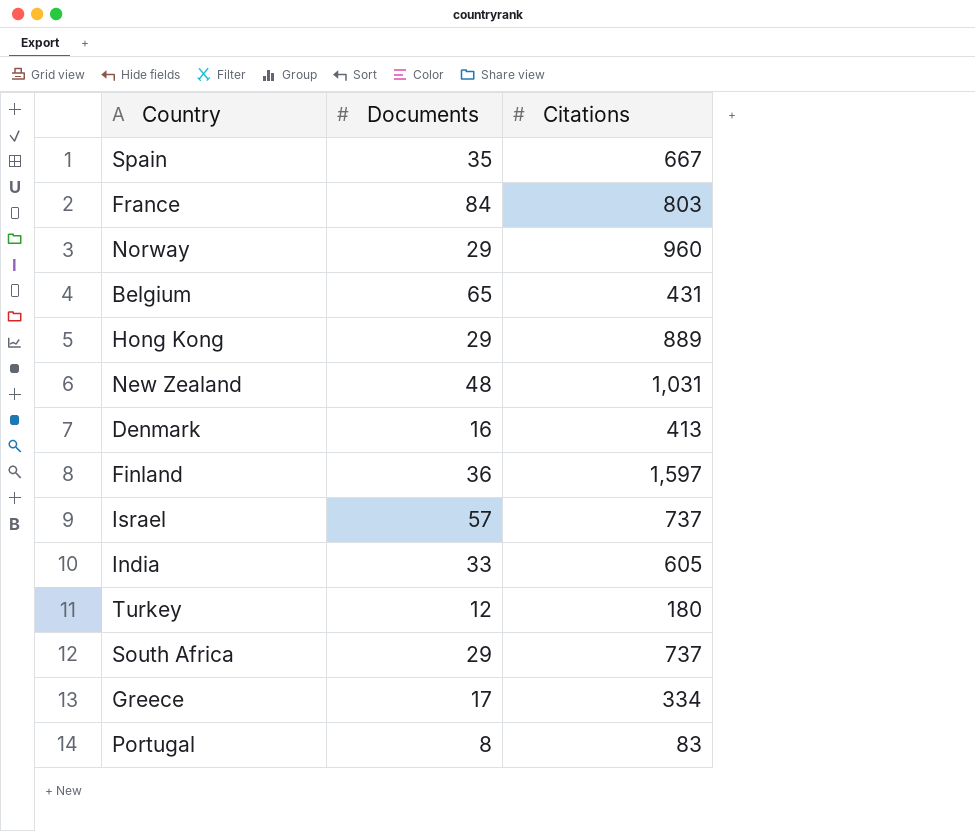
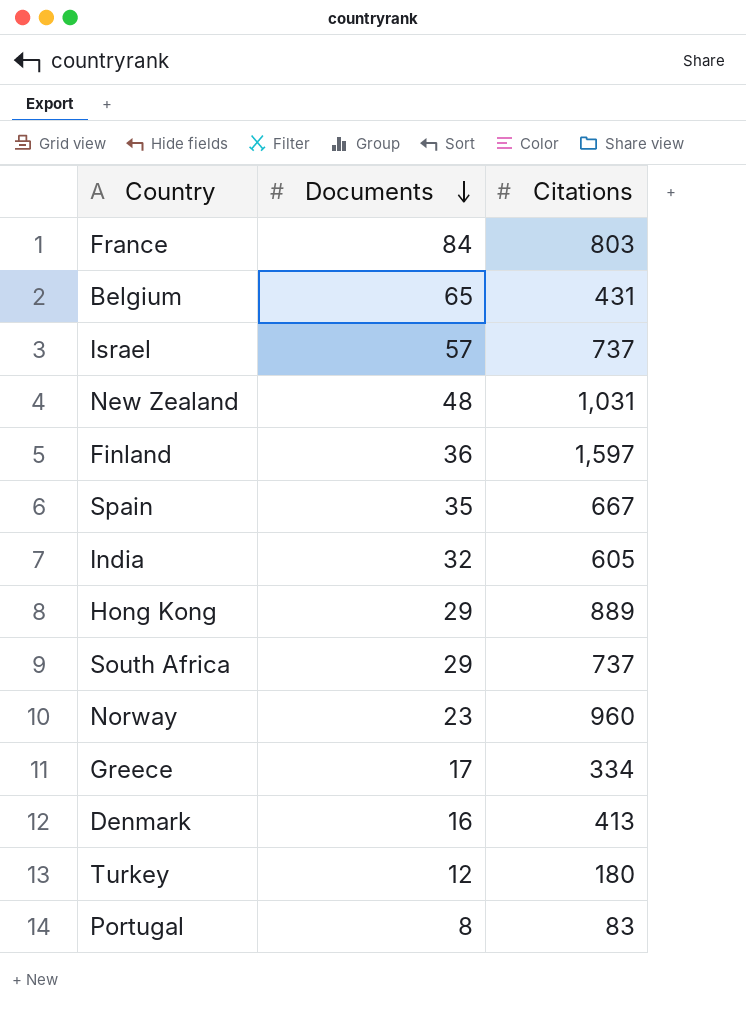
row order: none -> Documents descending
India | Documents: 33 -> 32
Norway | Documents: 29 -> 23

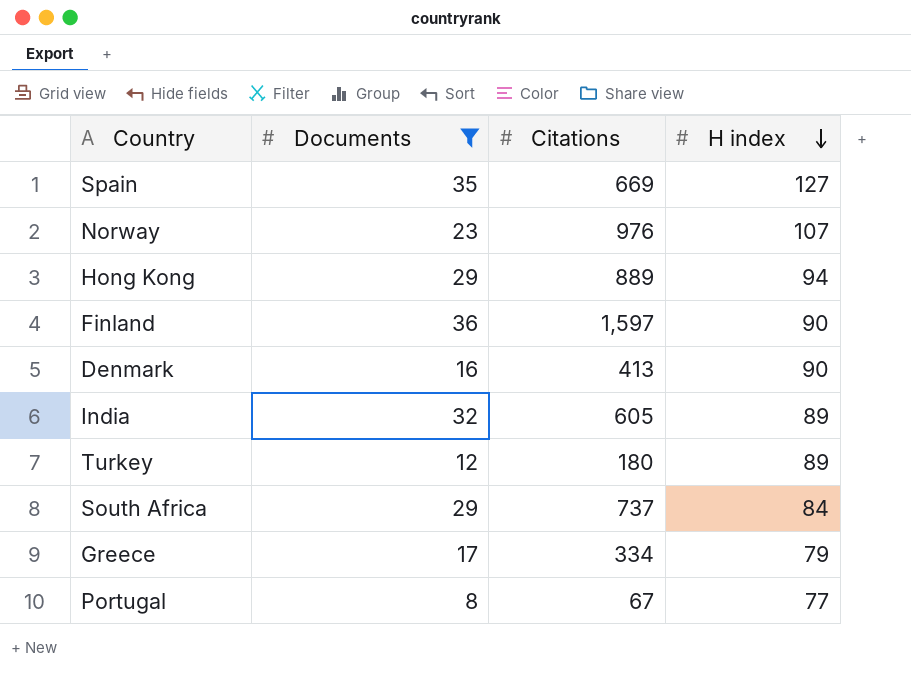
filter: none -> Documents <= 36
row order: Documents descending -> H index descending
column H index | position: none -> 4
Spain | Citations: 667 -> 669
Norway | Citations: 960 -> 976
Portugal | Citations: 83 -> 67

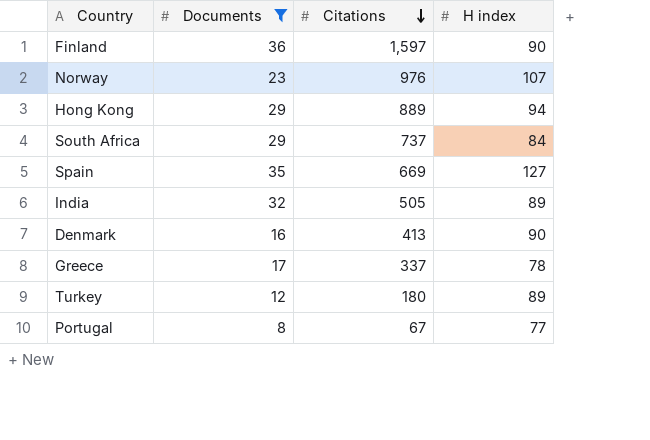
row order: H index descending -> Citations descending
India | Citations: 605 -> 505
Greece | Citations: 334 -> 337
Greece | H index: 79 -> 78

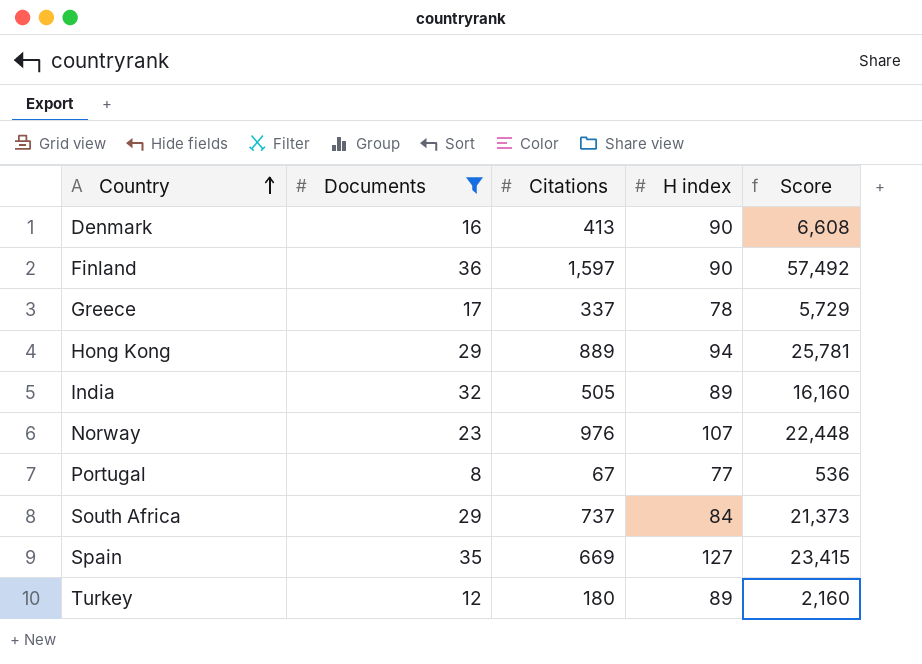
row order: Citations descending -> Country ascending
column Score | formula: none -> [Documents] * [Citations]

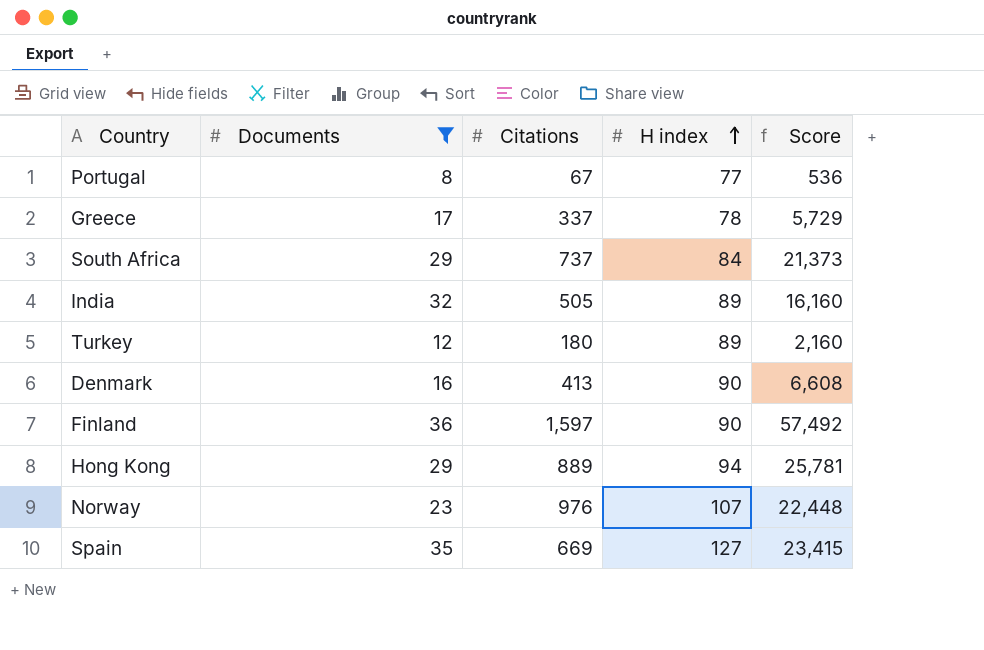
row order: Country ascending -> H index ascending

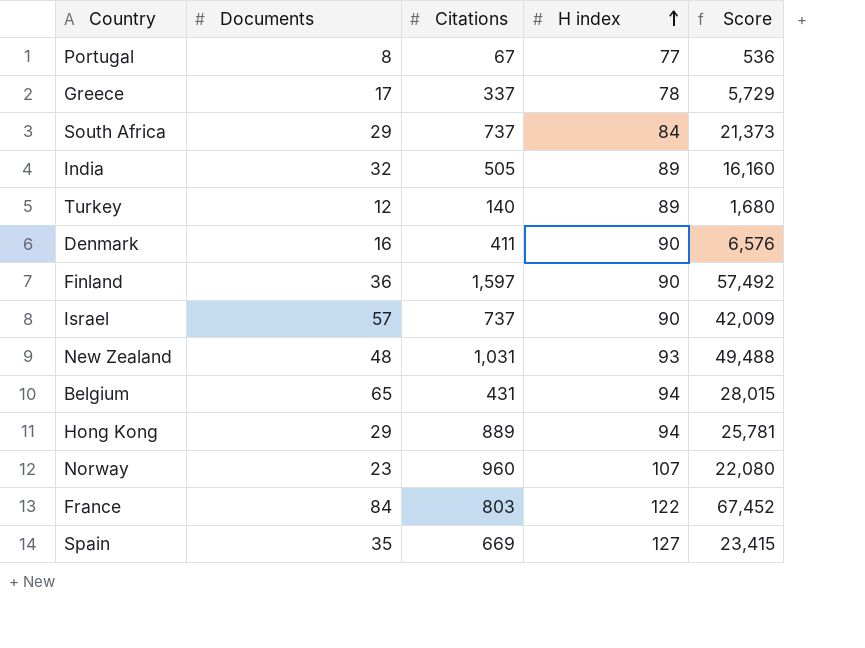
filter: Documents <= 36 -> none
Turkey | Citations: 180 -> 140
Turkey | Score: 2,160 -> 1,680
Denmark | Citations: 413 -> 411
Denmark | Score: 6,608 -> 6,576
Norway | Citations: 976 -> 960
Norway | Score: 22,448 -> 22,080

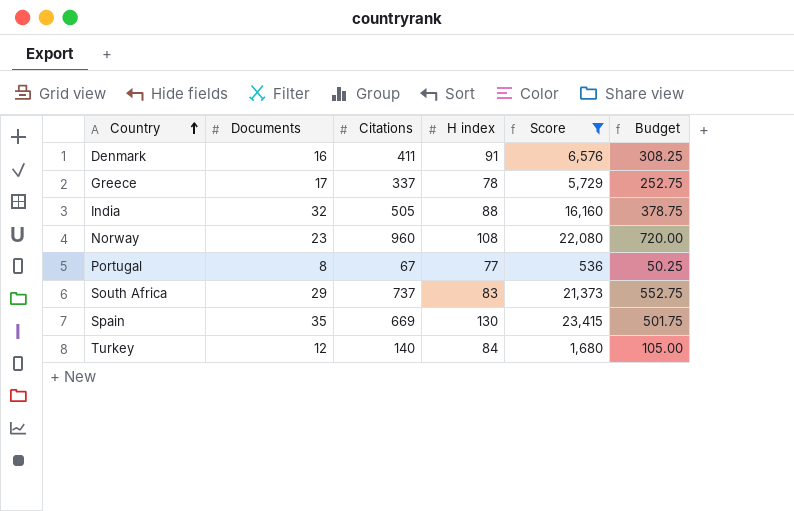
filter: none -> Score <= 23,415
row order: H index ascending -> Country ascending
column Budget | formula: none -> [Citations] * 0.75
Denmark | H index: 90 -> 91
India | H index: 89 -> 88
Norway | H index: 107 -> 108
South Africa | H index: 84 -> 83
Spain | H index: 127 -> 130
Turkey | H index: 89 -> 84

